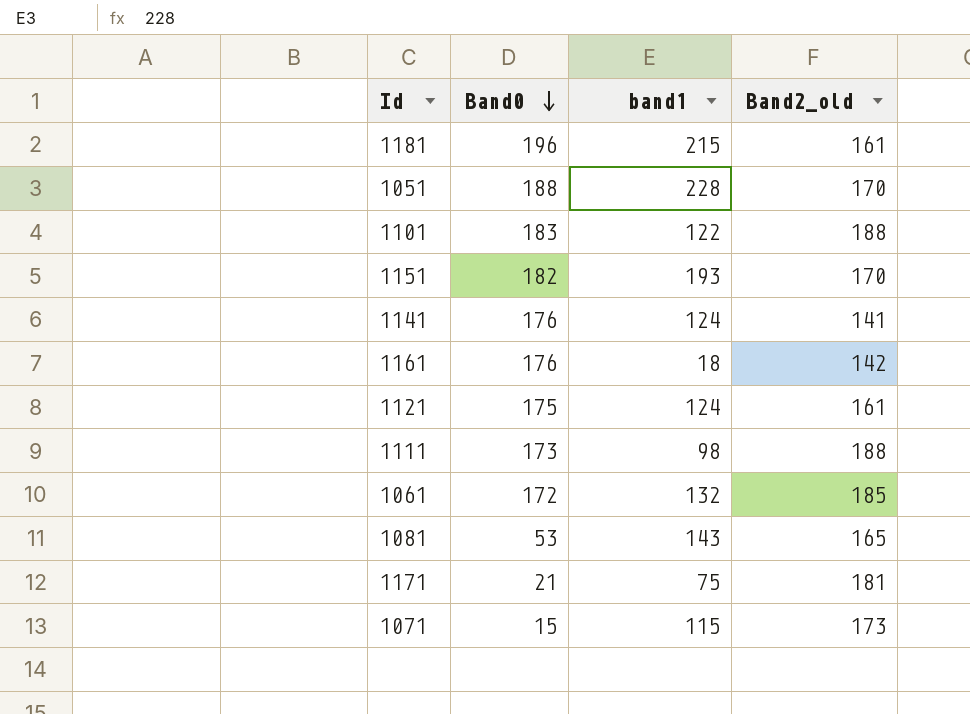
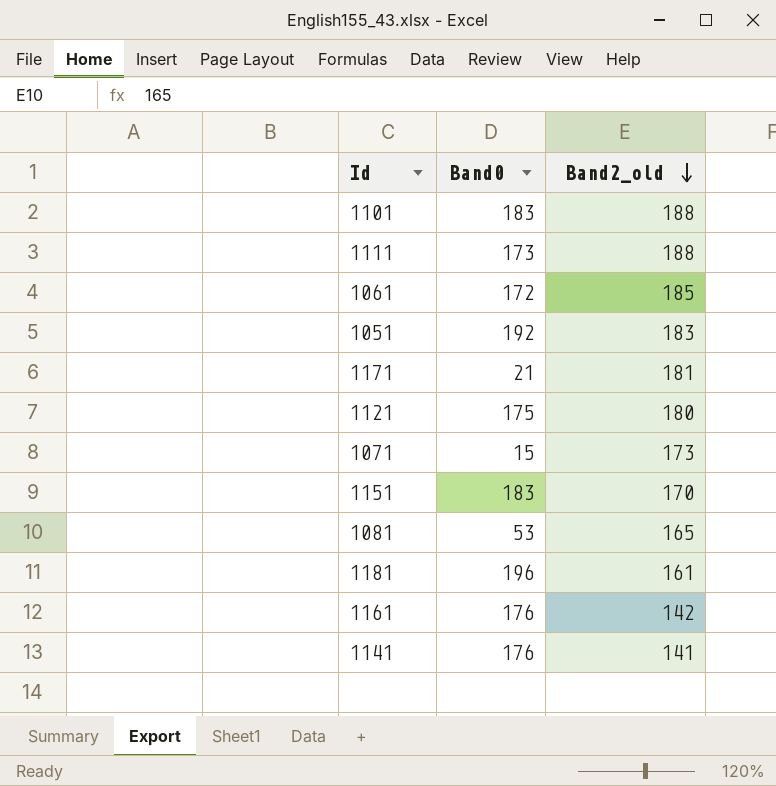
row order: Band0 descending -> Band2_old descending
column band1 | position: 3 -> none
1051 | Band0: 188 -> 192
1051 | Band2_old: 170 -> 183
1121 | Band2_old: 161 -> 180
1151 | Band0: 182 -> 183

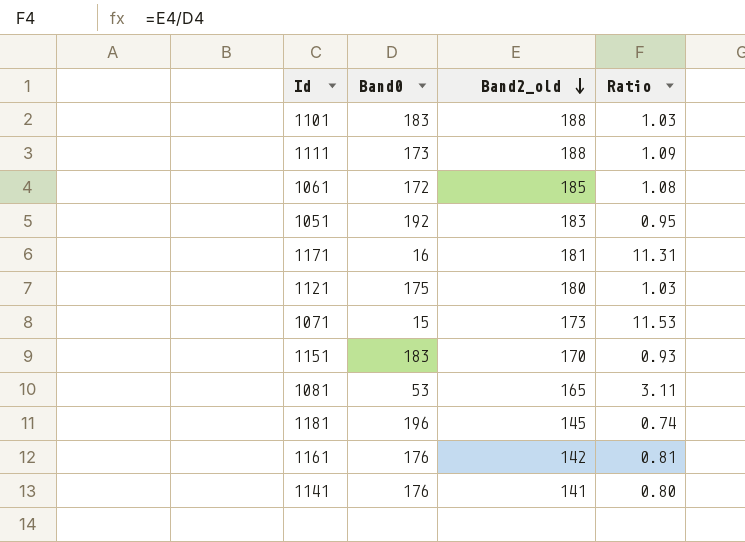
column Ratio | formula: none -> [Band2_old] / [Band0]
1171 | Band0: 21 -> 16
1181 | Band2_old: 161 -> 145

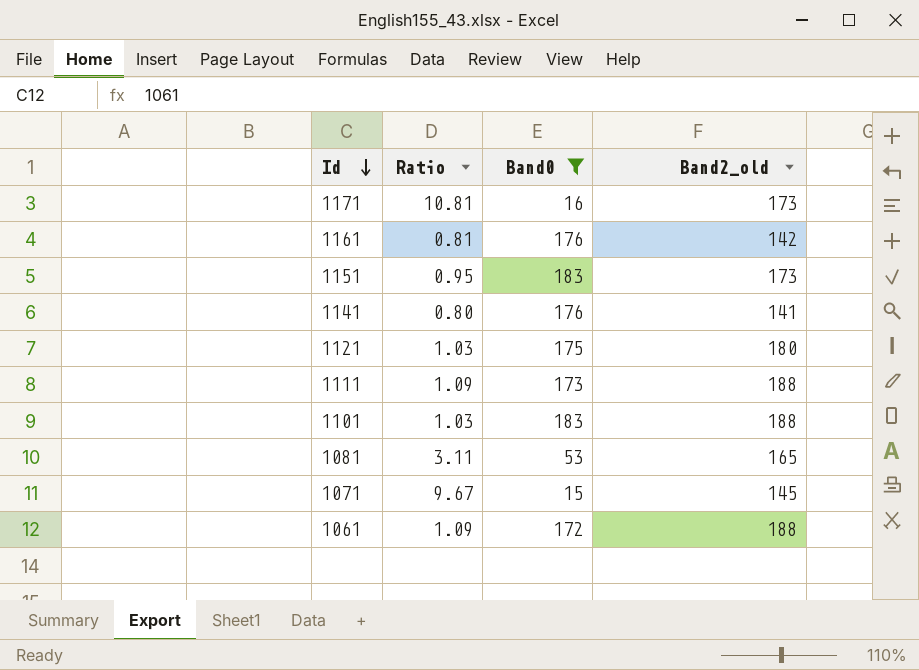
filter: none -> Band0 <= 183
row order: Band2_old descending -> Id descending
column Ratio | position: 4 -> 2
1171 | Ratio: 11.31 -> 10.81
1171 | Band2_old: 181 -> 173
1151 | Ratio: 0.93 -> 0.95
1151 | Band2_old: 170 -> 173
1071 | Ratio: 11.53 -> 9.67
1071 | Band2_old: 173 -> 145
1061 | Ratio: 1.08 -> 1.09
1061 | Band2_old: 185 -> 188

